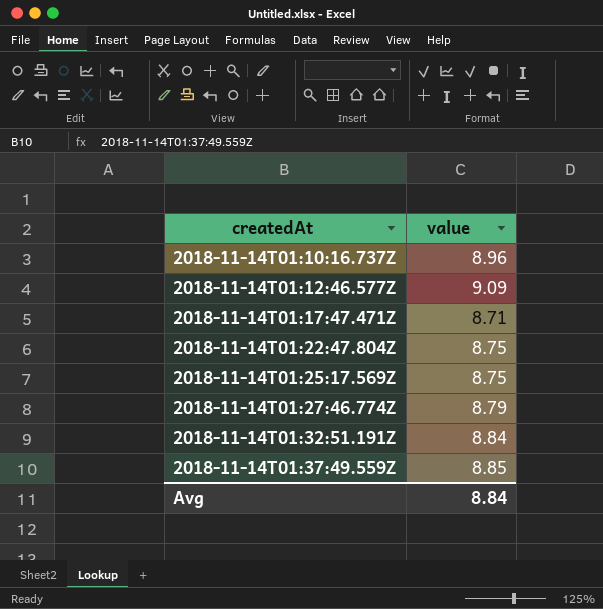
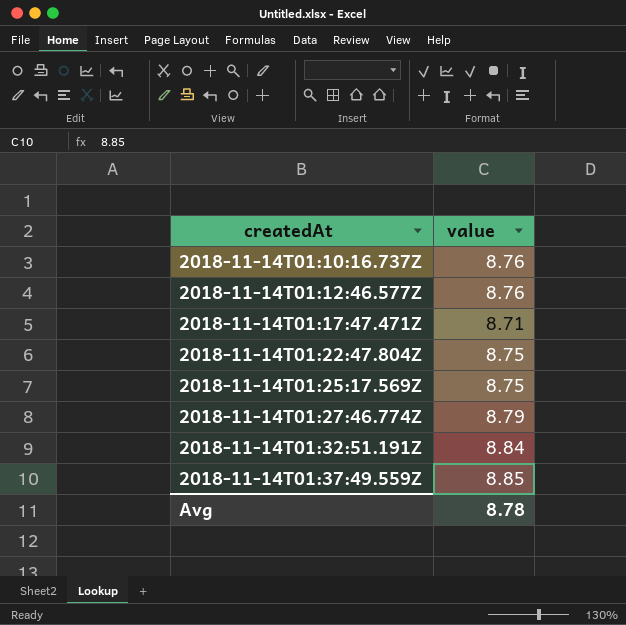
2018-11-14T01:10:16.737Z | value: 8.96 -> 8.76
2018-11-14T01:12:46.577Z | value: 9.09 -> 8.76
Avg | value: 8.84 -> 8.78

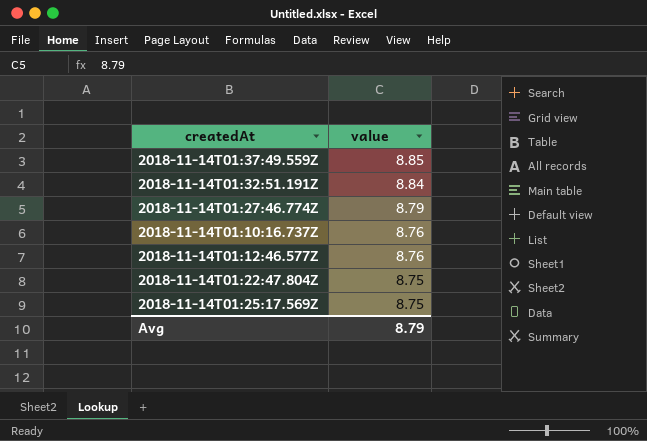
row order: createdAt ascending -> value descending
row 2018-11-14T01:17:47.471Z: 8.71 -> none
Avg | value: 8.78 -> 8.79

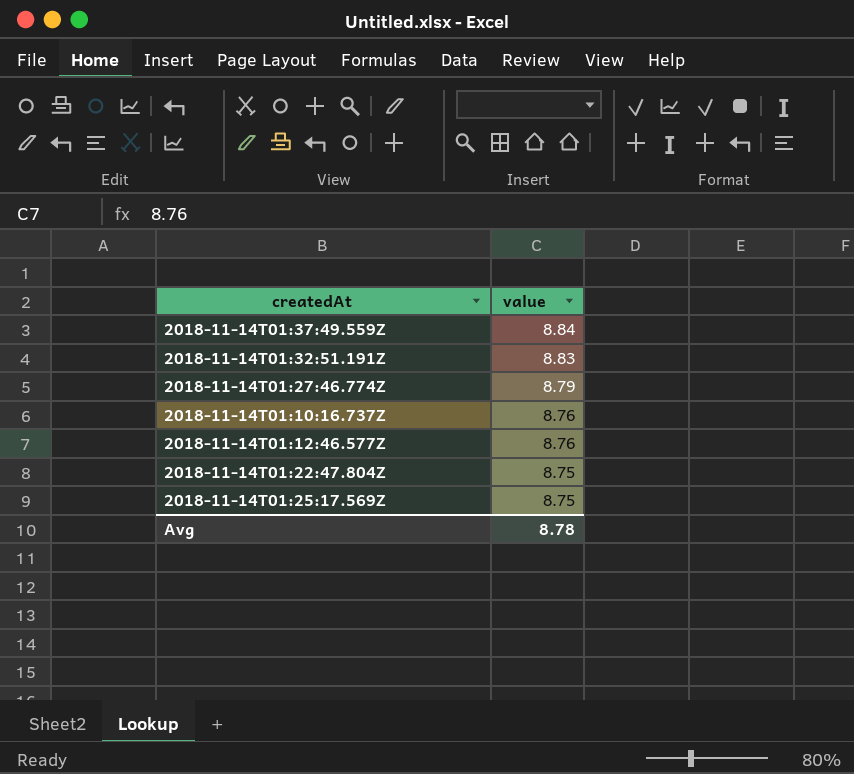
2018-11-14T01:37:49.559Z | value: 8.85 -> 8.84
2018-11-14T01:32:51.191Z | value: 8.84 -> 8.83
Avg | value: 8.79 -> 8.78

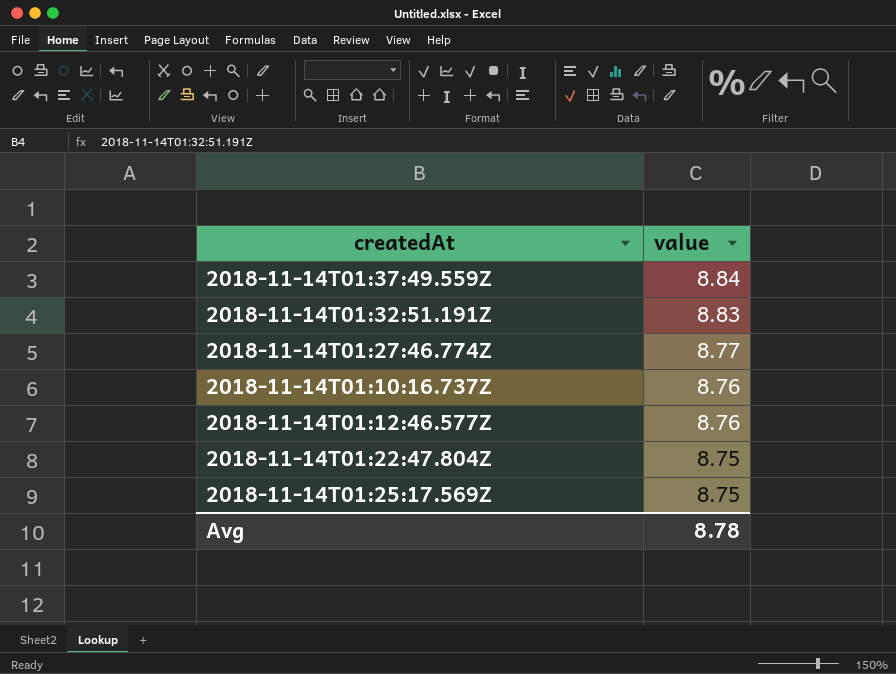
2018-11-14T01:27:46.774Z | value: 8.79 -> 8.77

